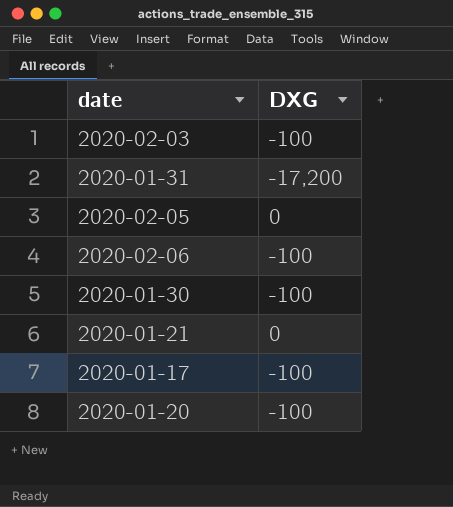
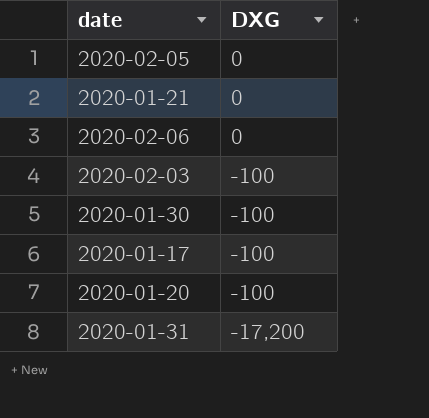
row order: none -> DXG descending
2020-02-06 | DXG: -100 -> 0

